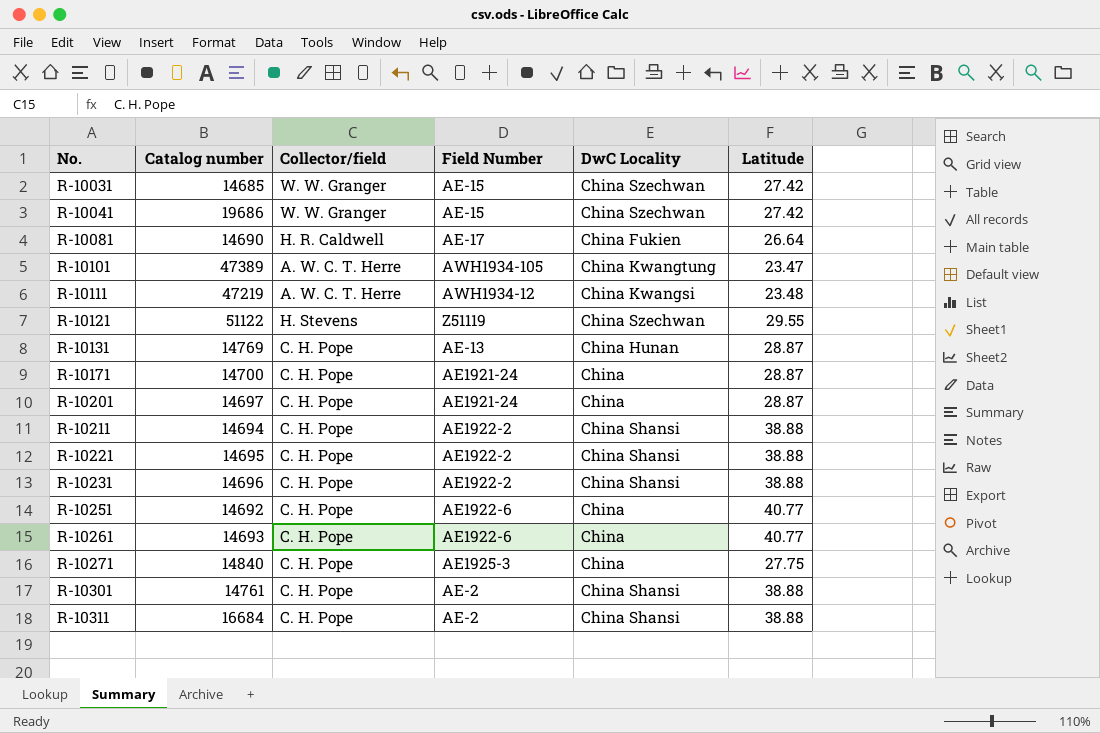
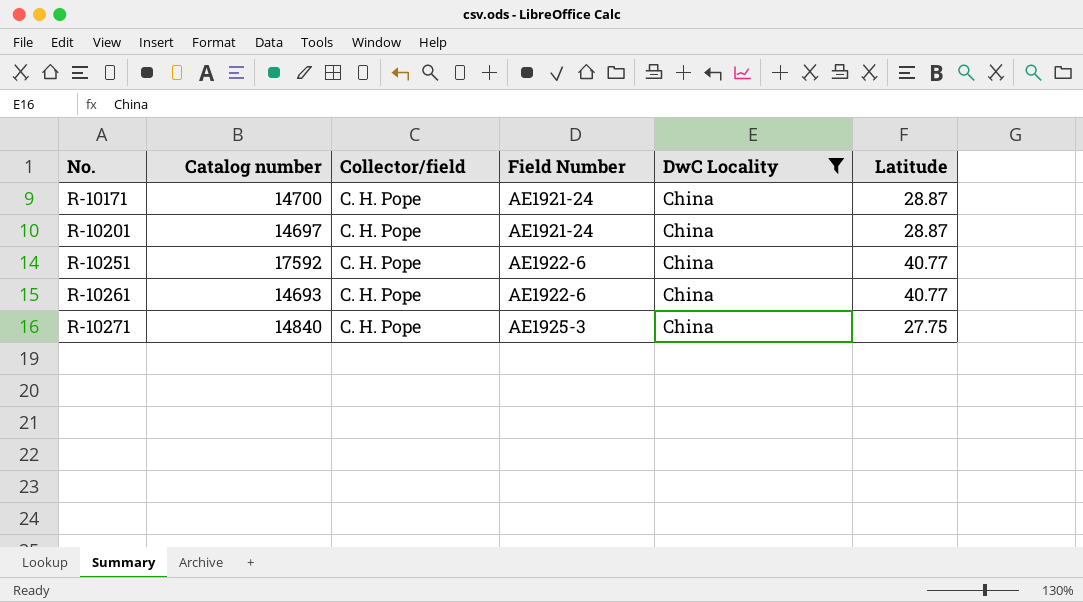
filter: none -> DwC Locality = China
R-10251 | Catalog number: 14692 -> 17592

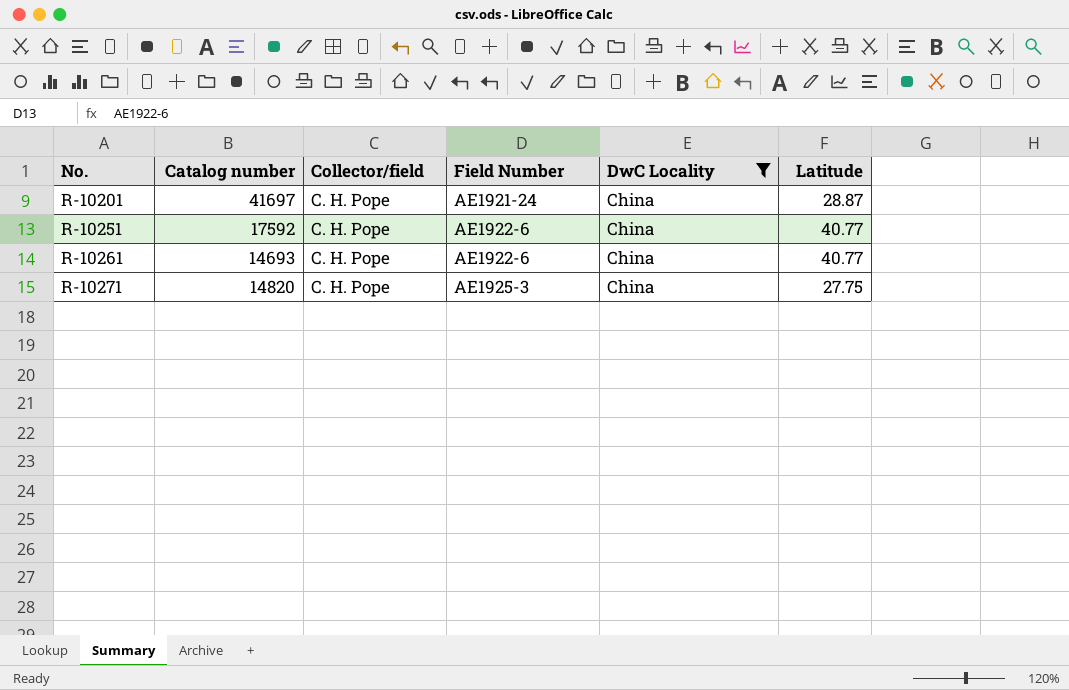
row R-10171: 14700 | C. H. Pope | AE1921-24 | China | 28.87 -> none
R-10201 | Catalog number: 14697 -> 41697
R-10271 | Catalog number: 14840 -> 14820

